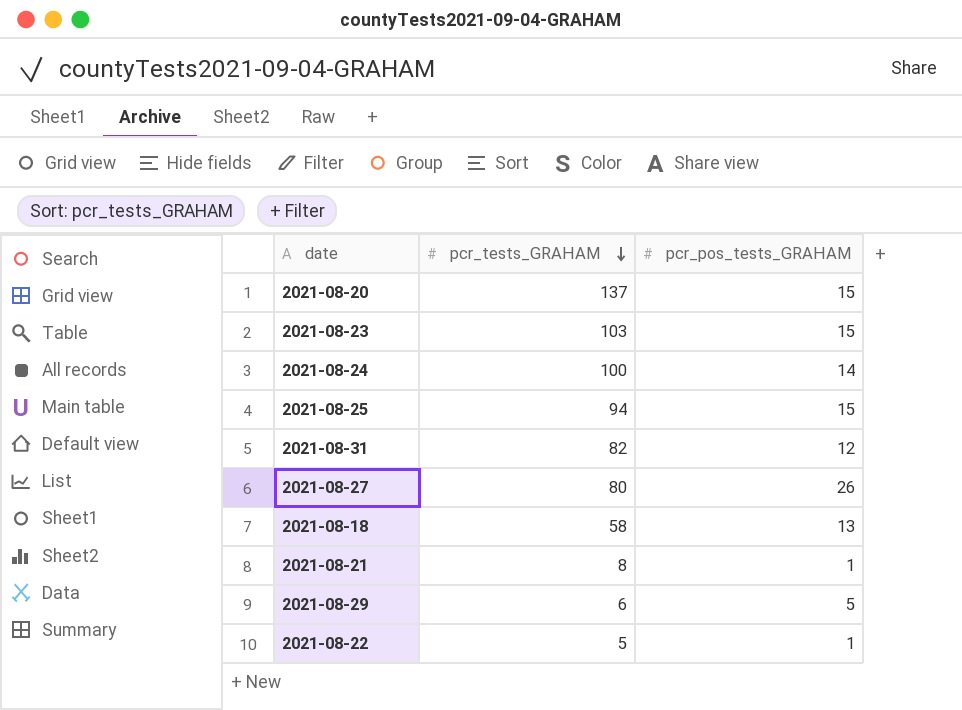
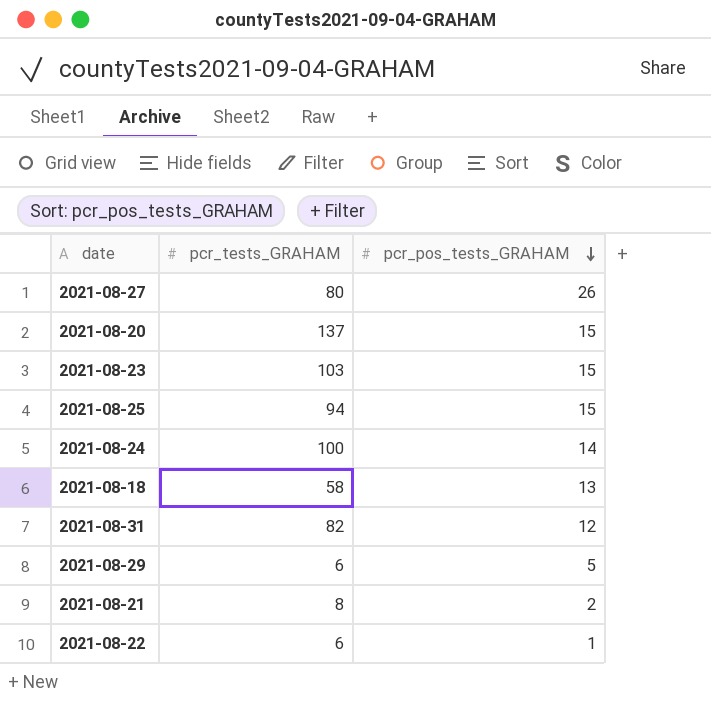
row order: pcr_tests_GRAHAM descending -> pcr_pos_tests_GRAHAM descending
2021-08-21 | pcr_pos_tests_GRAHAM: 1 -> 2
2021-08-22 | pcr_tests_GRAHAM: 5 -> 6

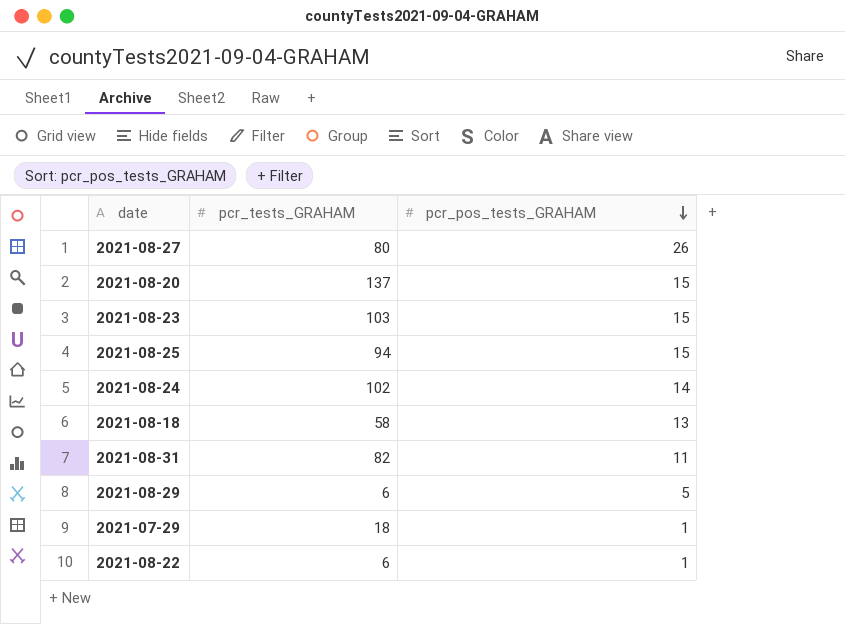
row 2021-08-21: 8 | 2 -> none
2021-08-24 | pcr_tests_GRAHAM: 100 -> 102
2021-08-31 | pcr_pos_tests_GRAHAM: 12 -> 11
row 2021-07-29: none -> 18 | 1

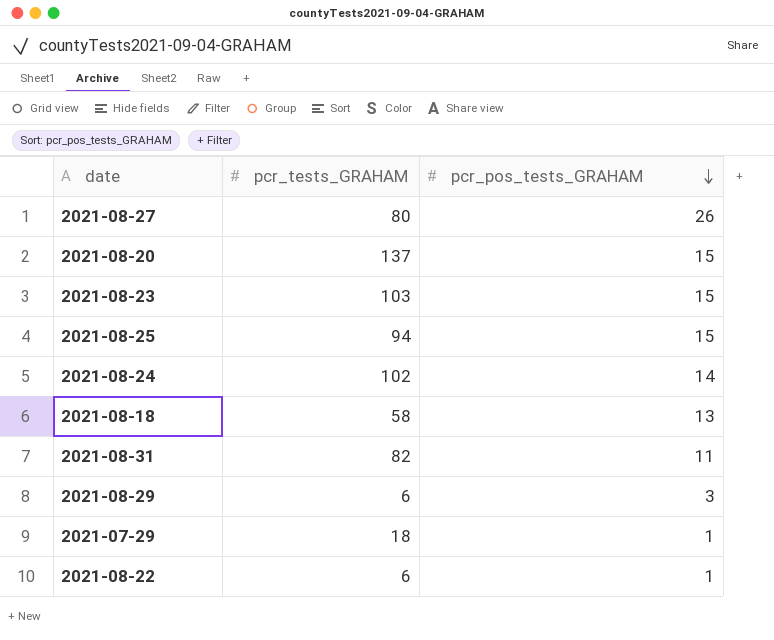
2021-08-29 | pcr_pos_tests_GRAHAM: 5 -> 3

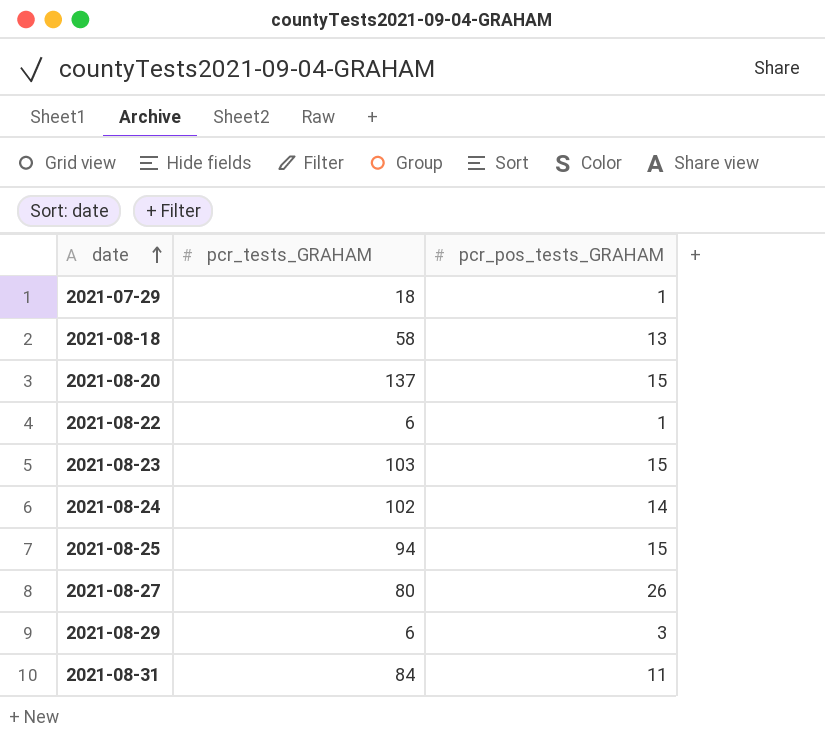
row order: pcr_pos_tests_GRAHAM descending -> date ascending
2021-08-31 | pcr_tests_GRAHAM: 82 -> 84

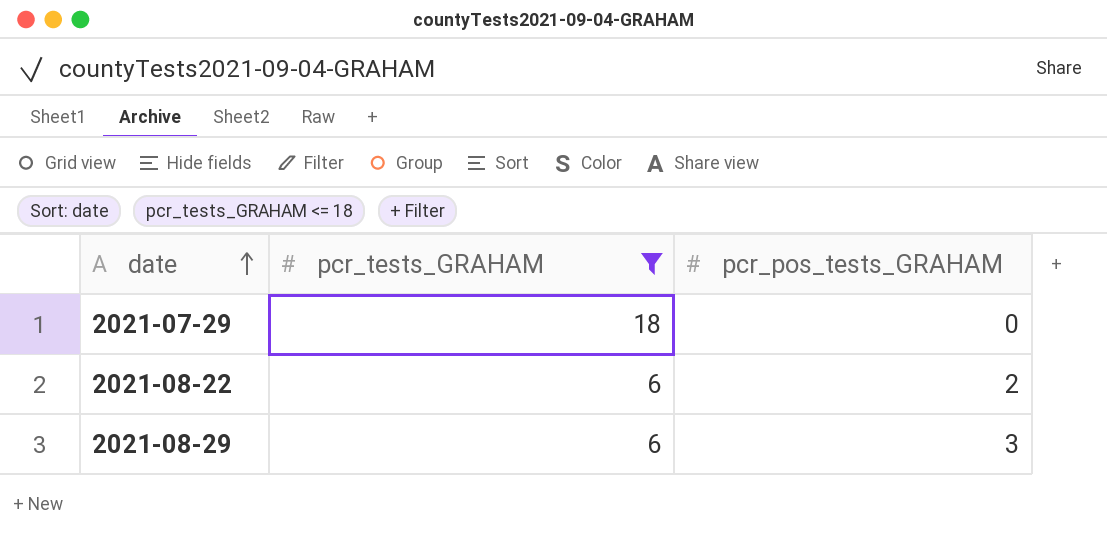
filter: none -> pcr_tests_GRAHAM <= 18
2021-07-29 | pcr_pos_tests_GRAHAM: 1 -> 0
2021-08-22 | pcr_pos_tests_GRAHAM: 1 -> 2

